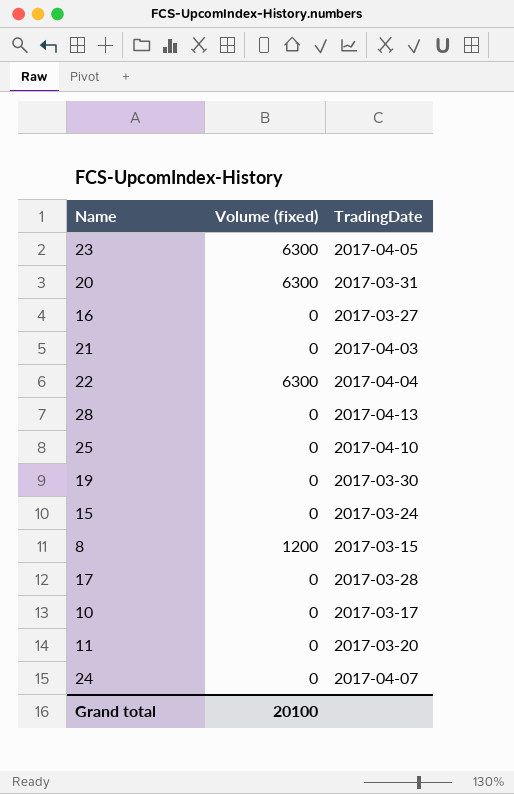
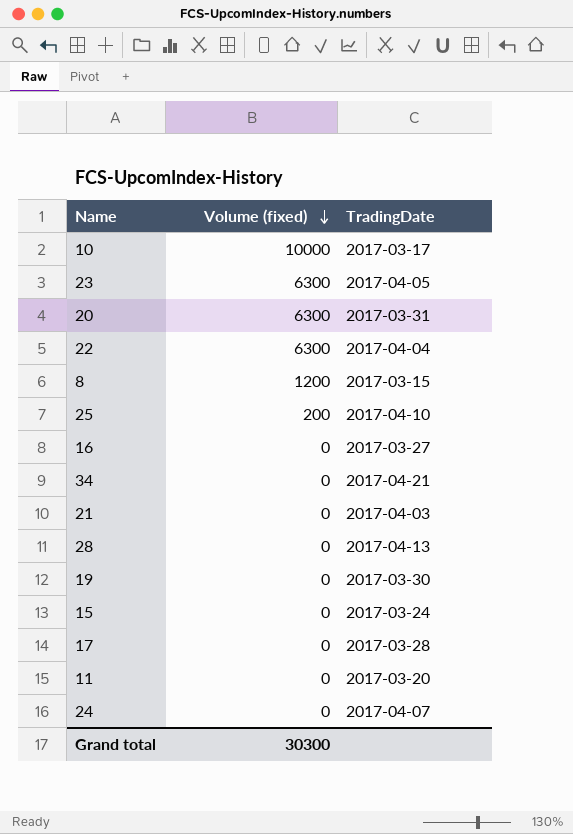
row order: none -> Volume (fixed) descending
10 | Volume (fixed): 0 -> 10000
25 | Volume (fixed): 0 -> 200
row 34: none -> 0 | 2017-04-21
Grand total | Volume (fixed): 20100 -> 30300

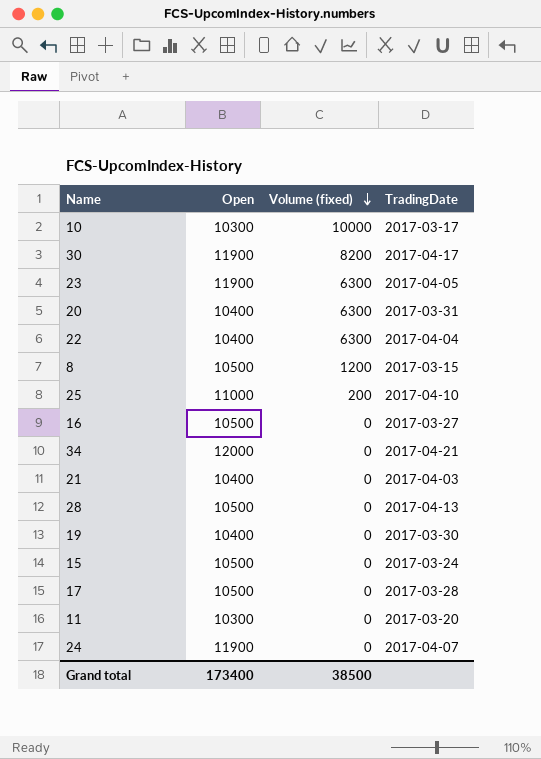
column Open | position: none -> 2
row 30: none -> 11900 | 8200 | 2017-04-17
Grand total | Volume (fixed): 30300 -> 38500

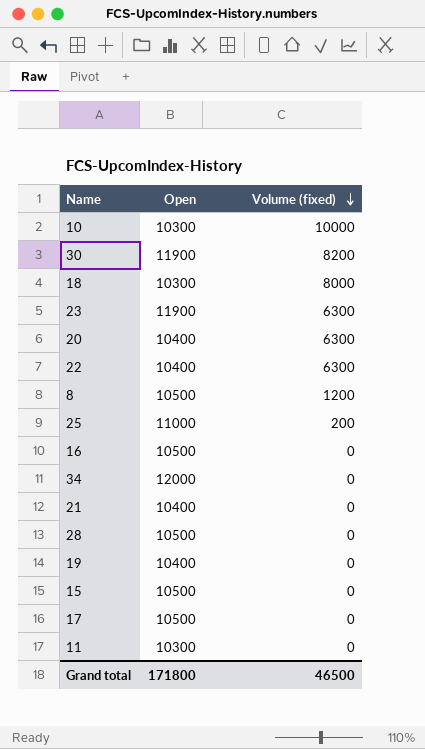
column TradingDate | position: 4 -> none
row 24: 11900 | 0 | 2017-04-07 -> none
row 18: none -> 10300 | 8000
Grand total | Open: 173400 -> 171800
Grand total | Volume (fixed): 38500 -> 46500

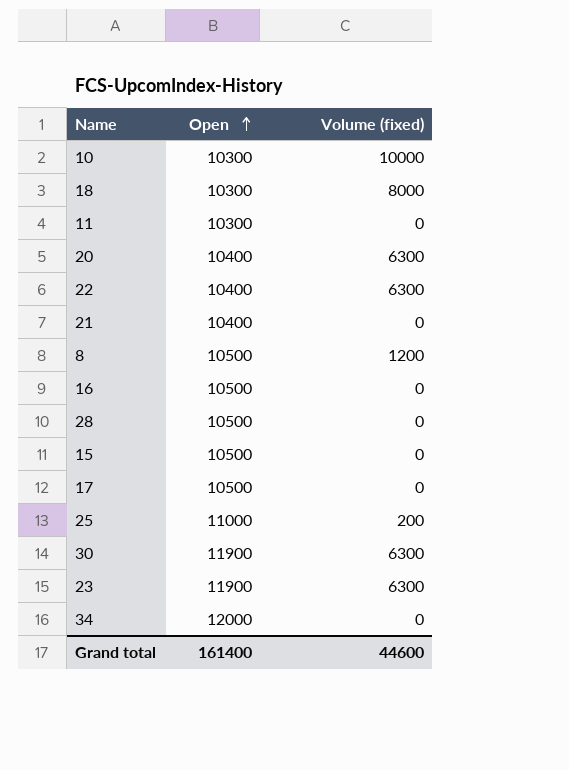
row order: Volume (fixed) descending -> Open ascending
row 19: 10400 | 0 -> none
30 | Volume (fixed): 8200 -> 6300
Grand total | Open: 171800 -> 161400
Grand total | Volume (fixed): 46500 -> 44600

